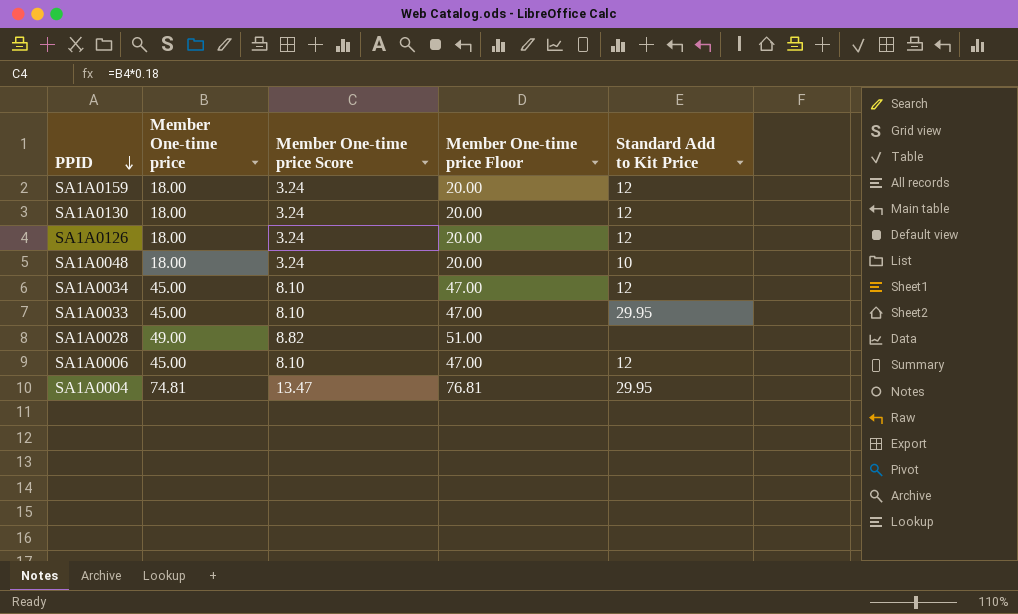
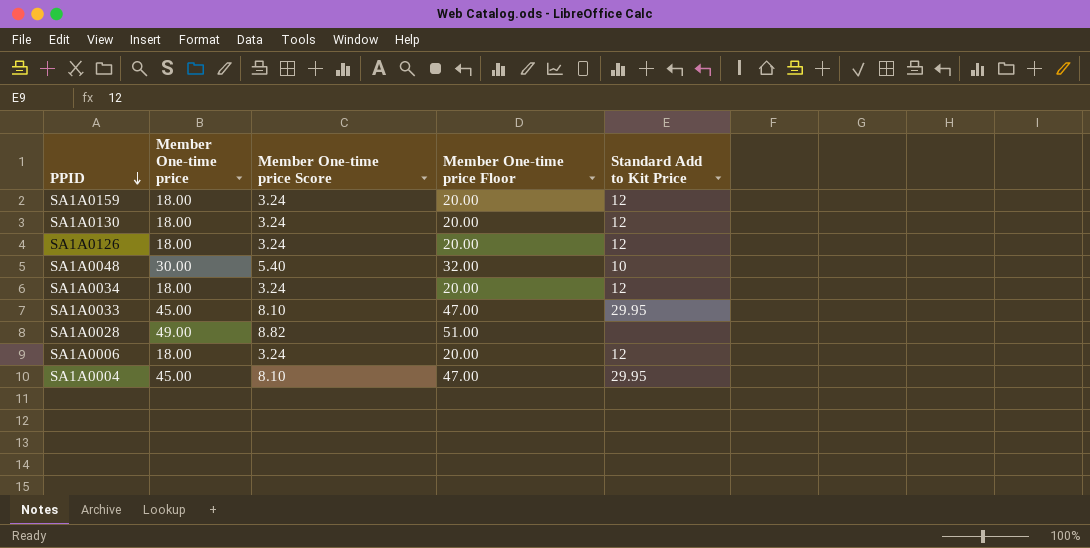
SA1A0048 | Member One-time price: 18.00 -> 30.00
SA1A0048 | Member One-time price Score: 3.24 -> 5.40
SA1A0048 | Member One-time price Floor: 20.00 -> 32.00
SA1A0034 | Member One-time price: 45.00 -> 18.00
SA1A0034 | Member One-time price Score: 8.10 -> 3.24
SA1A0034 | Member One-time price Floor: 47.00 -> 20.00
SA1A0006 | Member One-time price: 45.00 -> 18.00
SA1A0006 | Member One-time price Score: 8.10 -> 3.24
SA1A0006 | Member One-time price Floor: 47.00 -> 20.00
SA1A0004 | Member One-time price: 74.81 -> 45.00
SA1A0004 | Member One-time price Score: 13.47 -> 8.10
SA1A0004 | Member One-time price Floor: 76.81 -> 47.00

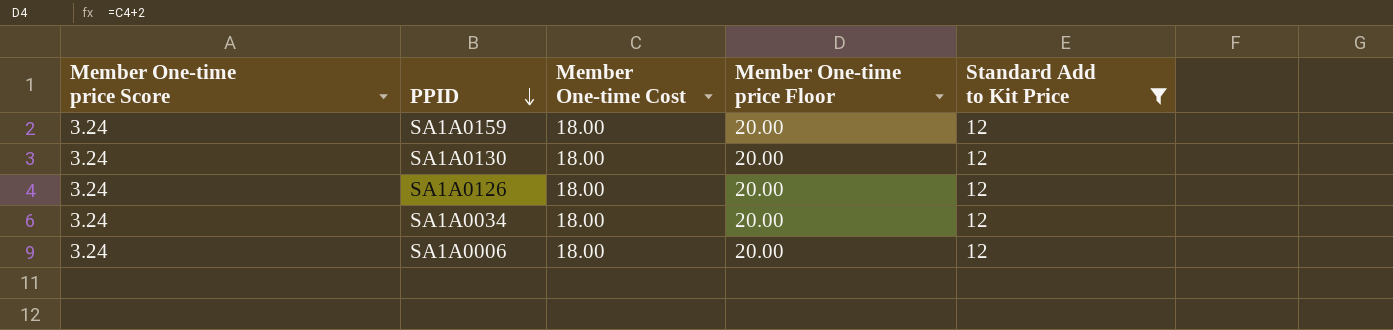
filter: none -> Standard Add to Kit Price = 12
column Member One-time price Score | position: 3 -> 1
column name: Member One-time price -> Member One-time Cost

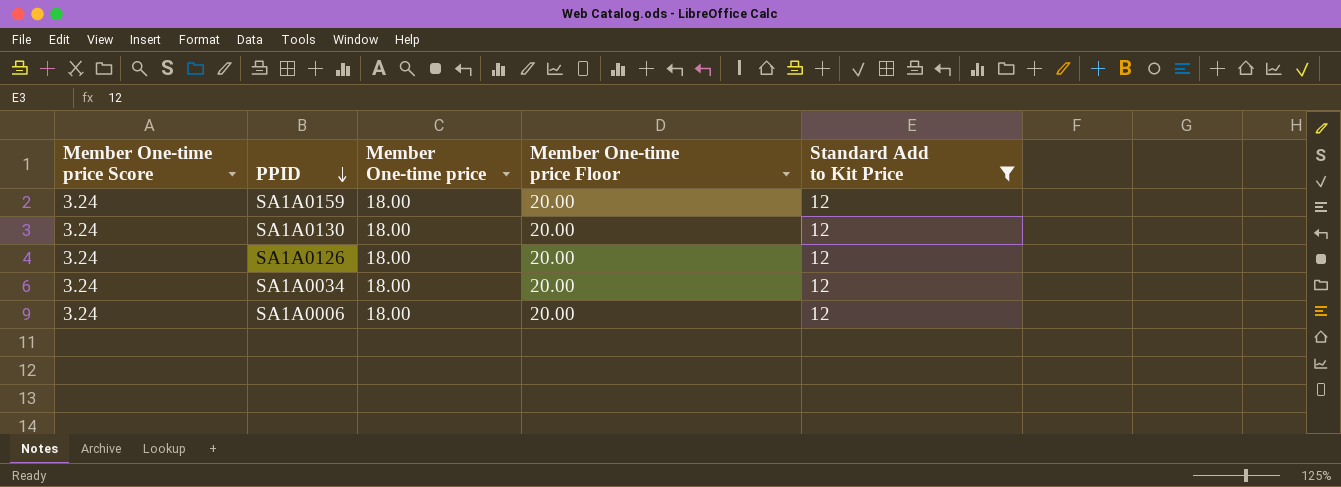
column name: Member One-time Cost -> Member One-time price

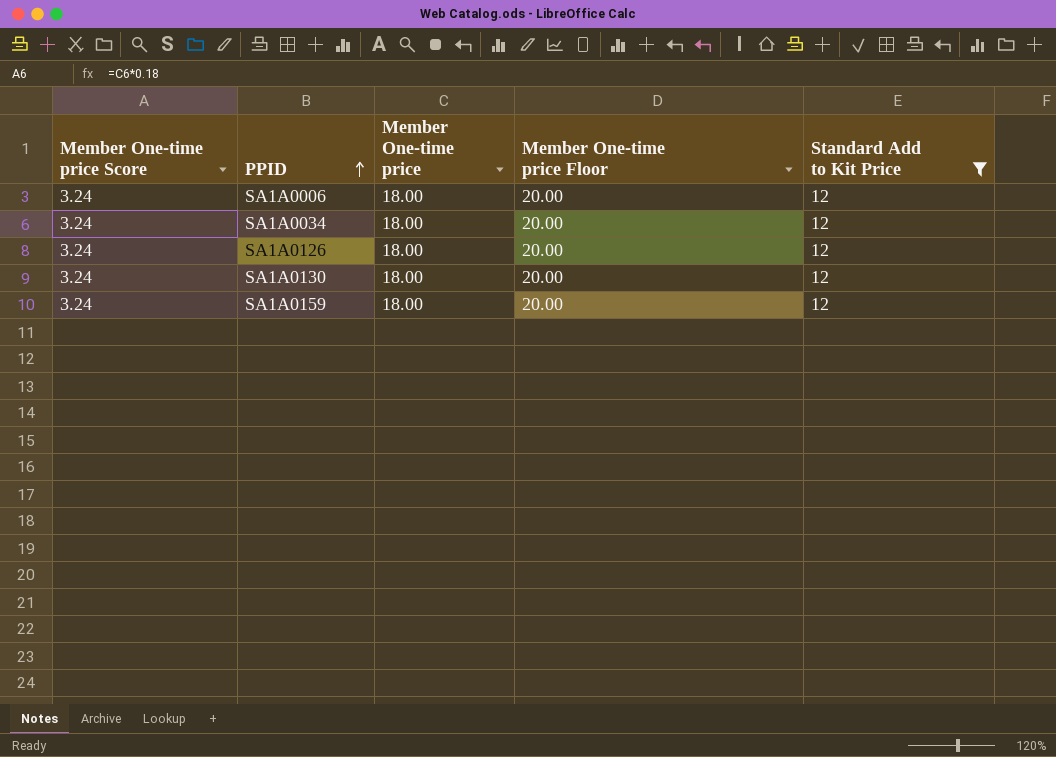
row order: PPID descending -> PPID ascending

